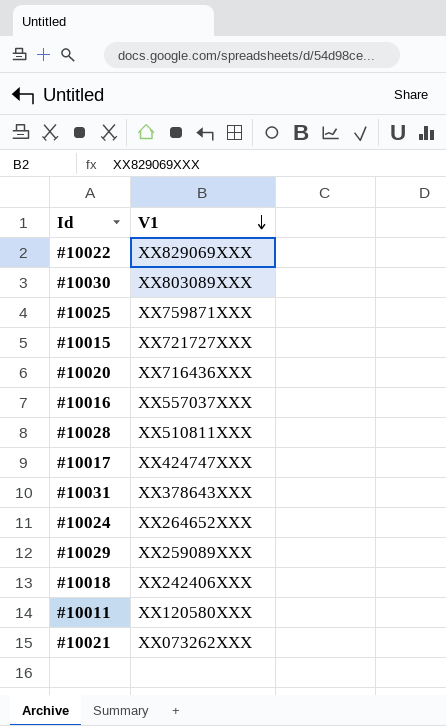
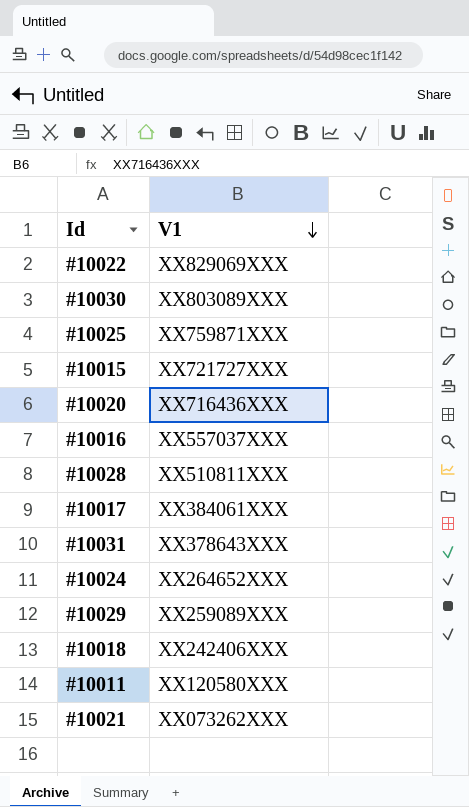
#10017 | V1: XX424747XXX -> XX384061XXX

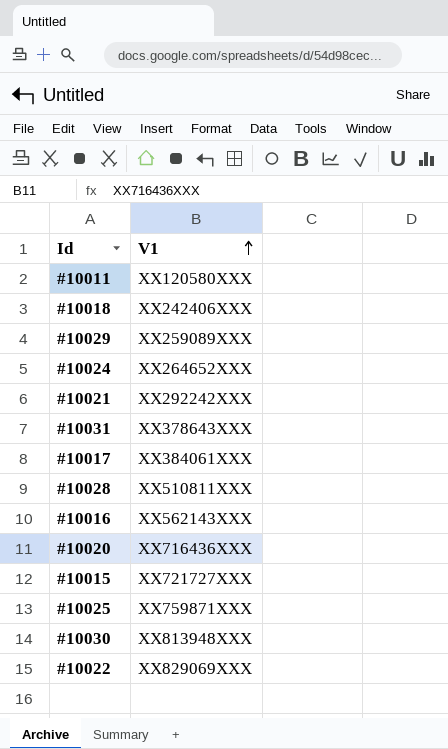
row order: V1 descending -> V1 ascending
#10021 | V1: XX073262XXX -> XX292242XXX
#10016 | V1: XX557037XXX -> XX562143XXX
#10030 | V1: XX803089XXX -> XX813948XXX

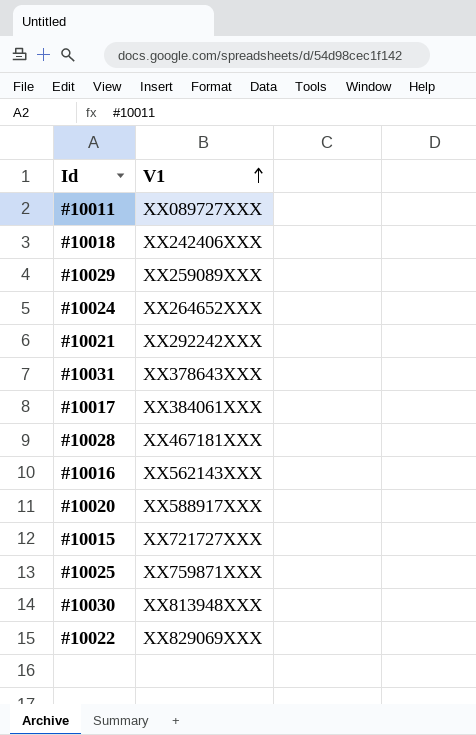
#10011 | V1: XX120580XXX -> XX089727XXX
#10028 | V1: XX510811XXX -> XX467181XXX
#10020 | V1: XX716436XXX -> XX588917XXX

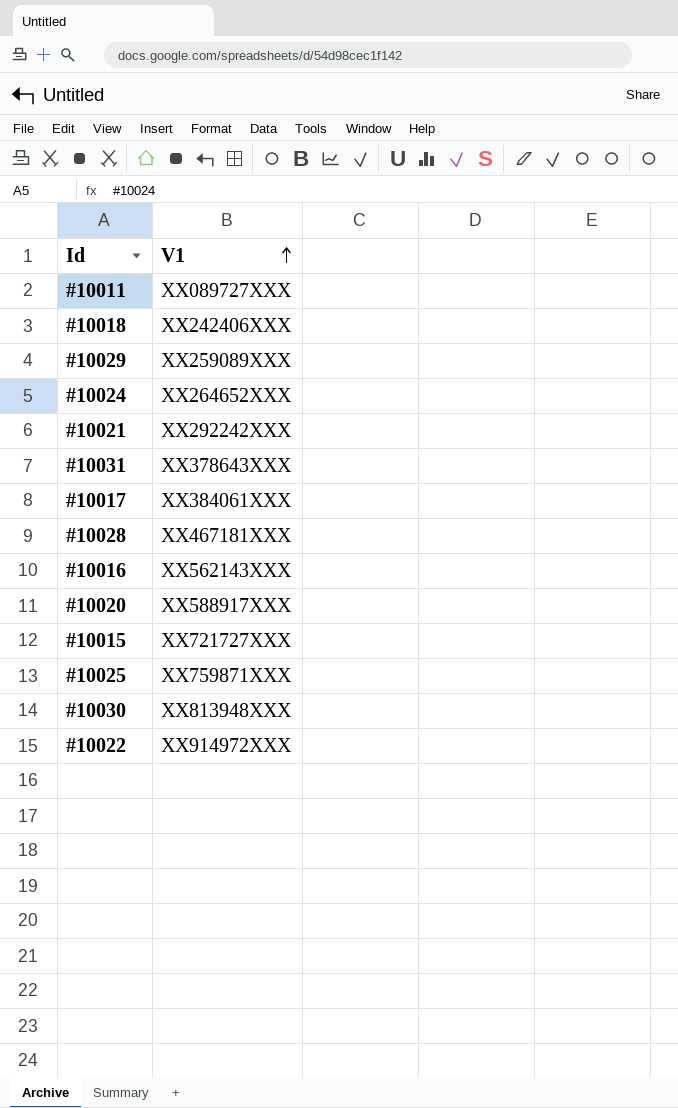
#10022 | V1: XX829069XXX -> XX914972XXX

